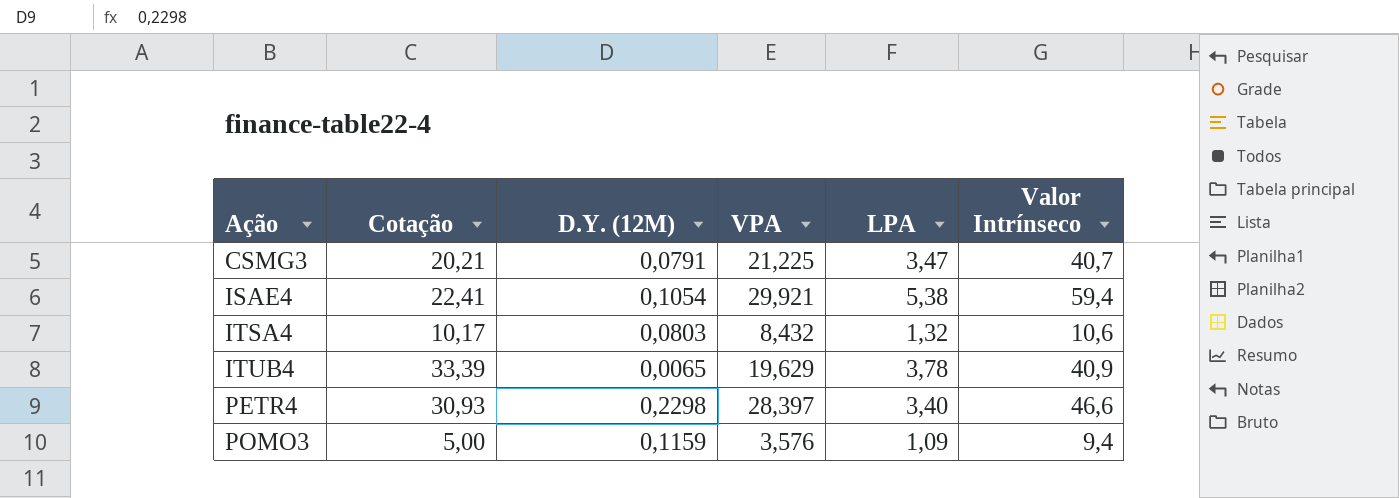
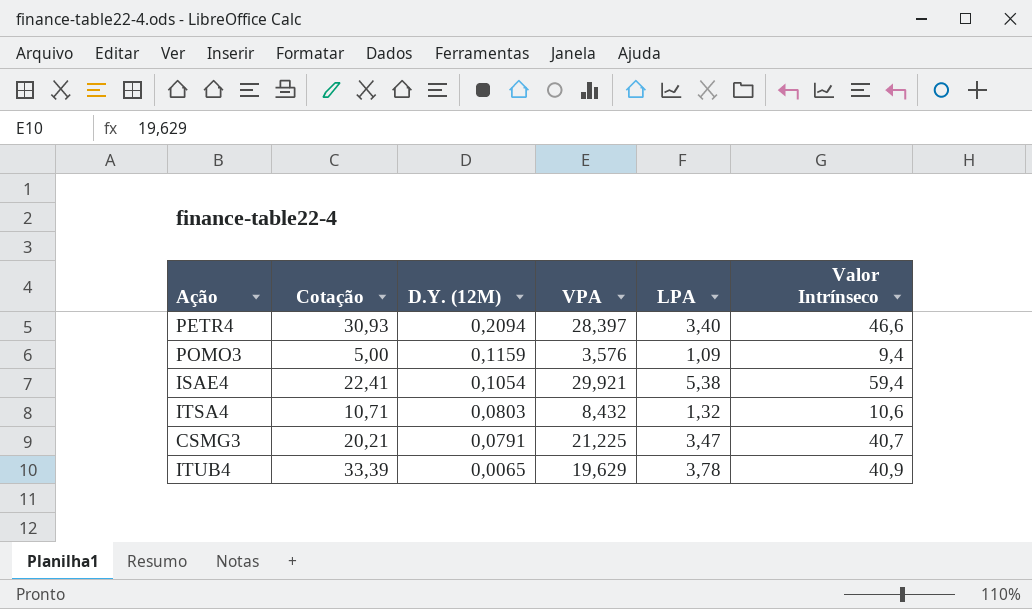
row order: Ação ascending -> D.Y. (12M) descending
PETR4 | D.Y. (12M): 0,2298 -> 0,2094
ITSA4 | Cotação: 10,17 -> 10,71

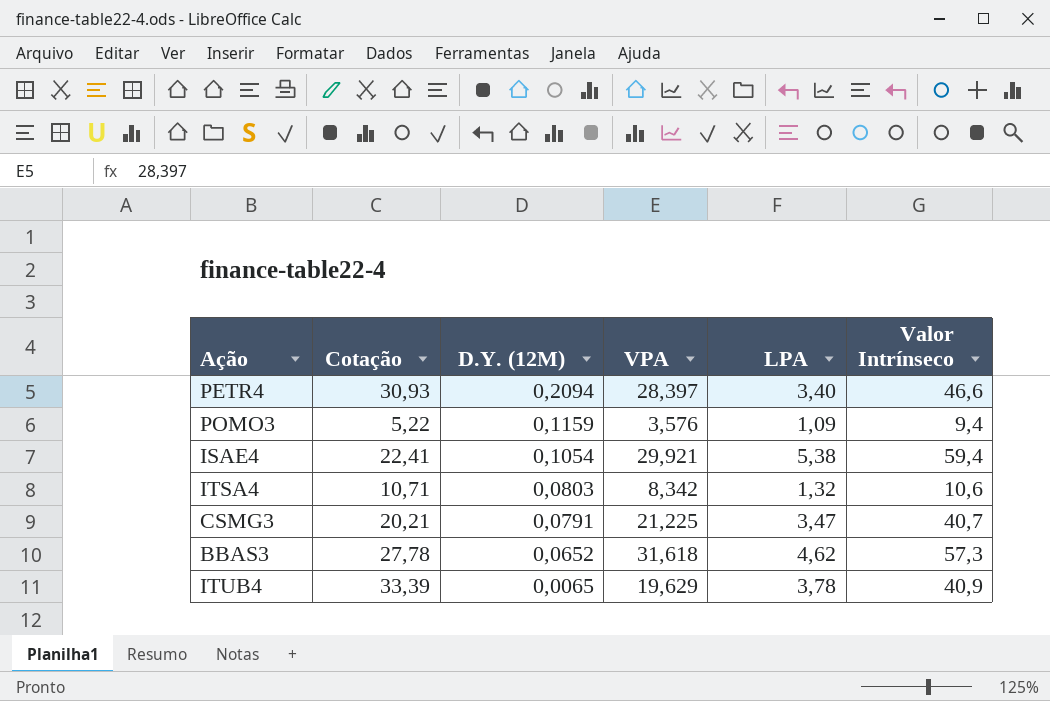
POMO3 | Cotação: 5,00 -> 5,22
ITSA4 | VPA: 8,432 -> 8,342
row BBAS3: none -> 27,78 | 0,0652 | 31,618 | 4,62 | 57,3

